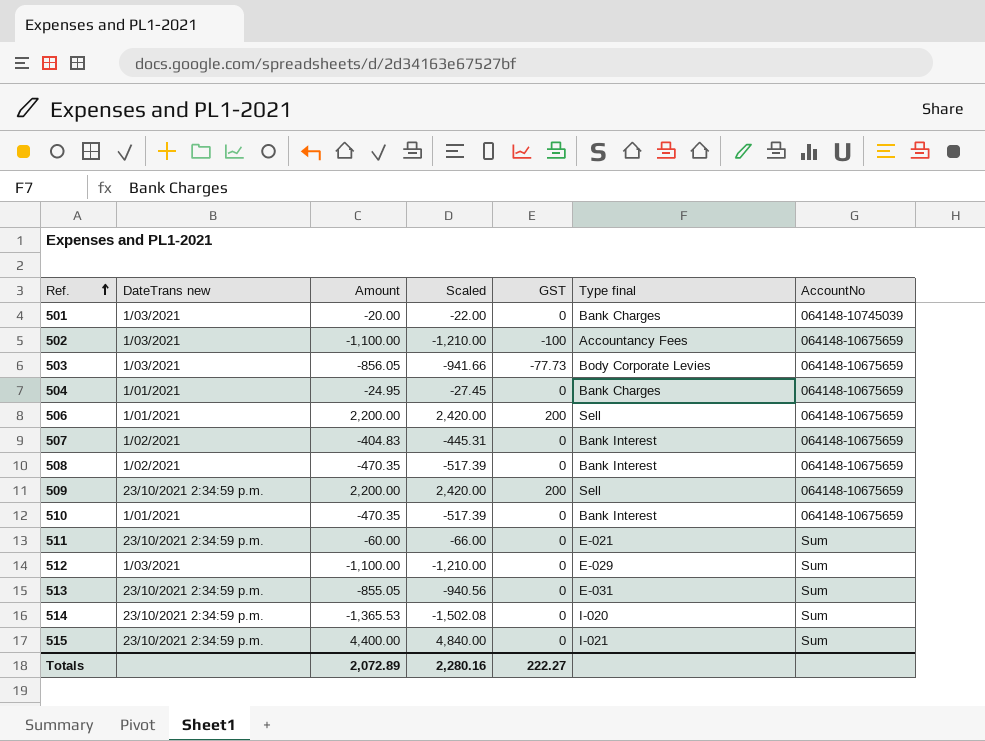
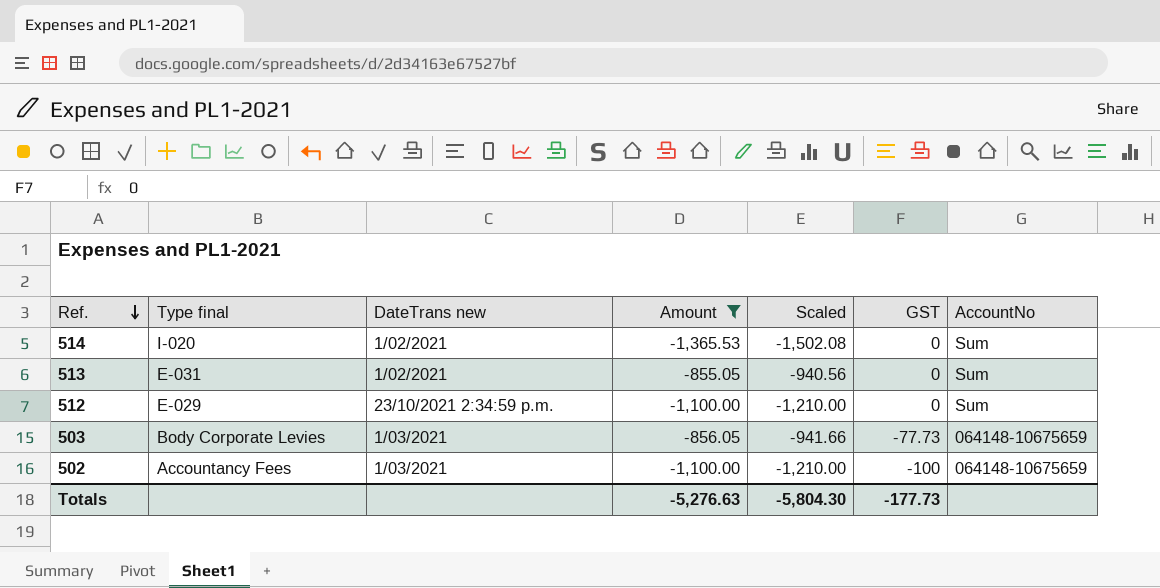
filter: none -> Amount <= -855.05
row order: Ref. ascending -> Ref. descending
column Type final | position: 6 -> 2
514 | DateTrans new: 23/10/2021 2:34:59 p.m. -> 1/02/2021
513 | DateTrans new: 23/10/2021 2:34:59 p.m. -> 1/02/2021
512 | DateTrans new: 1/03/2021 -> 23/10/2021 2:34:59 p.m.
Totals | Amount: 2,072.89 -> -5,276.63
Totals | Scaled: 2,280.16 -> -5,804.30
Totals | GST: 222.27 -> -177.73

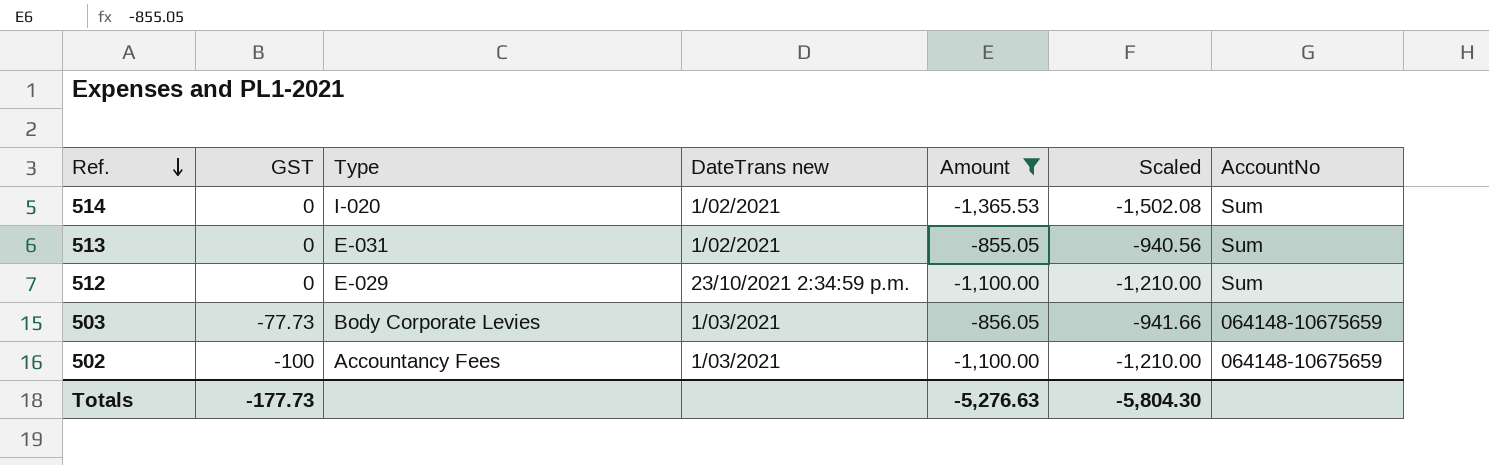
column GST | position: 6 -> 2
column name: Type final -> Type

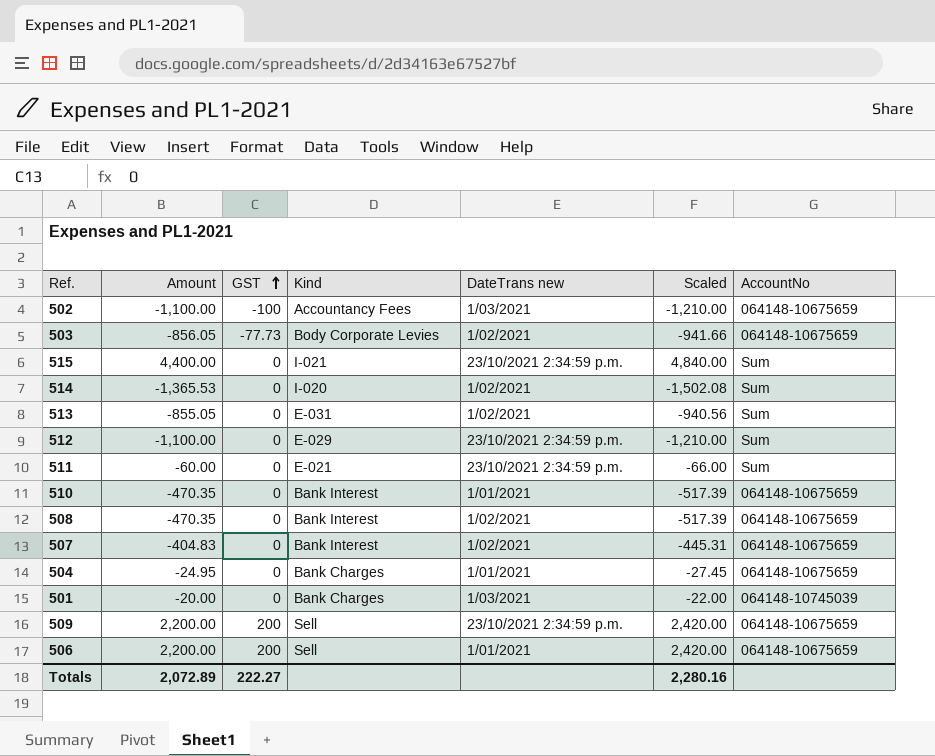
filter: Amount <= -855.05 -> none
row order: Ref. descending -> GST ascending
column Amount | position: 5 -> 2
column name: Type -> Kind
503 | DateTrans new: 1/03/2021 -> 1/02/2021
Totals | Amount: -5,276.63 -> 2,072.89
Totals | GST: -177.73 -> 222.27
Totals | Scaled: -5,804.30 -> 2,280.16

